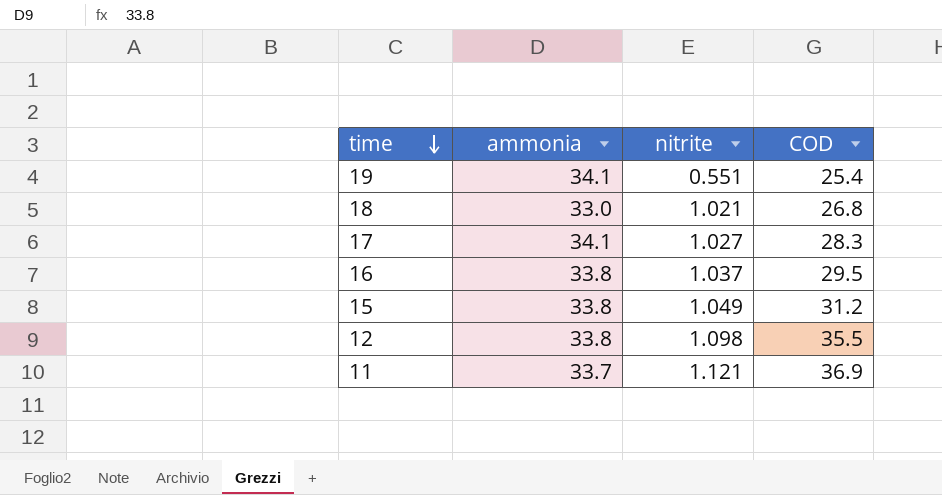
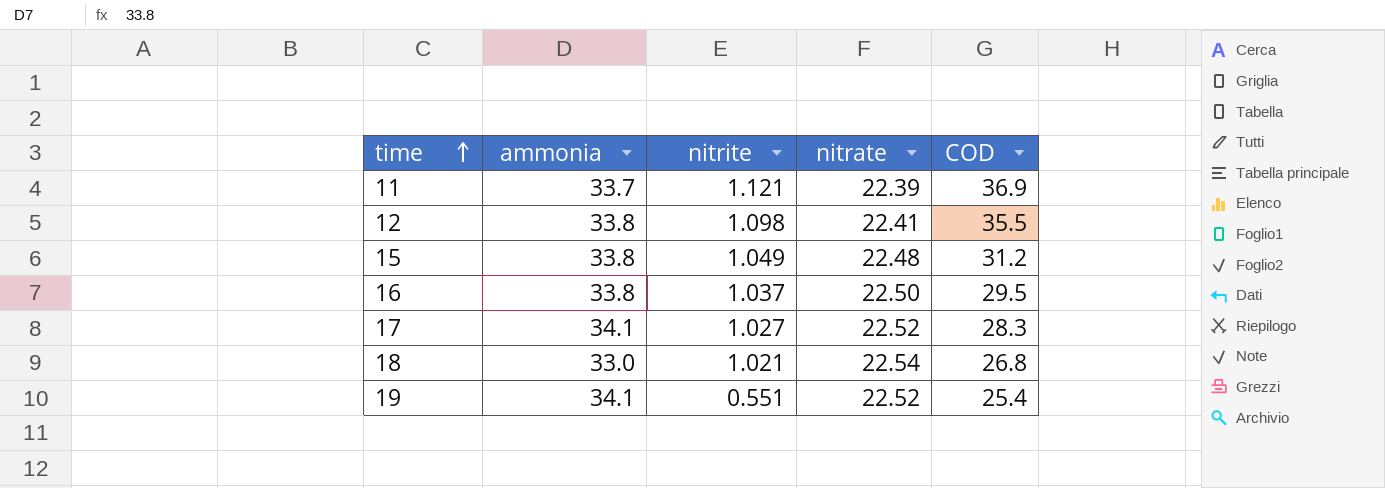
row order: time descending -> time ascending
column nitrate | position: none -> 4

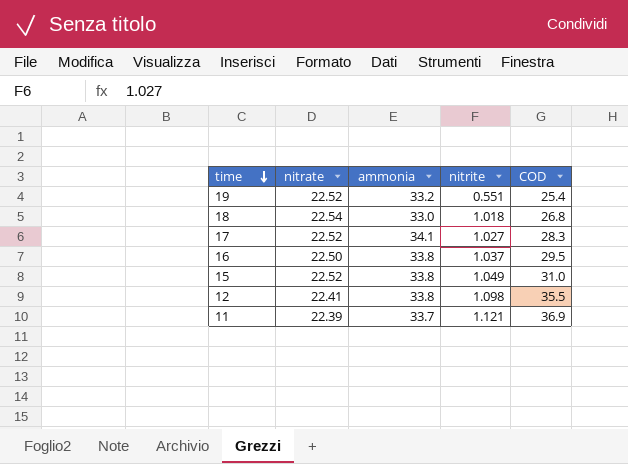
row order: time ascending -> time descending
column nitrate | position: 4 -> 2
19 | ammonia: 34.1 -> 33.2
18 | nitrite: 1.021 -> 1.018
15 | nitrate: 22.48 -> 22.52
15 | COD: 31.2 -> 31.0

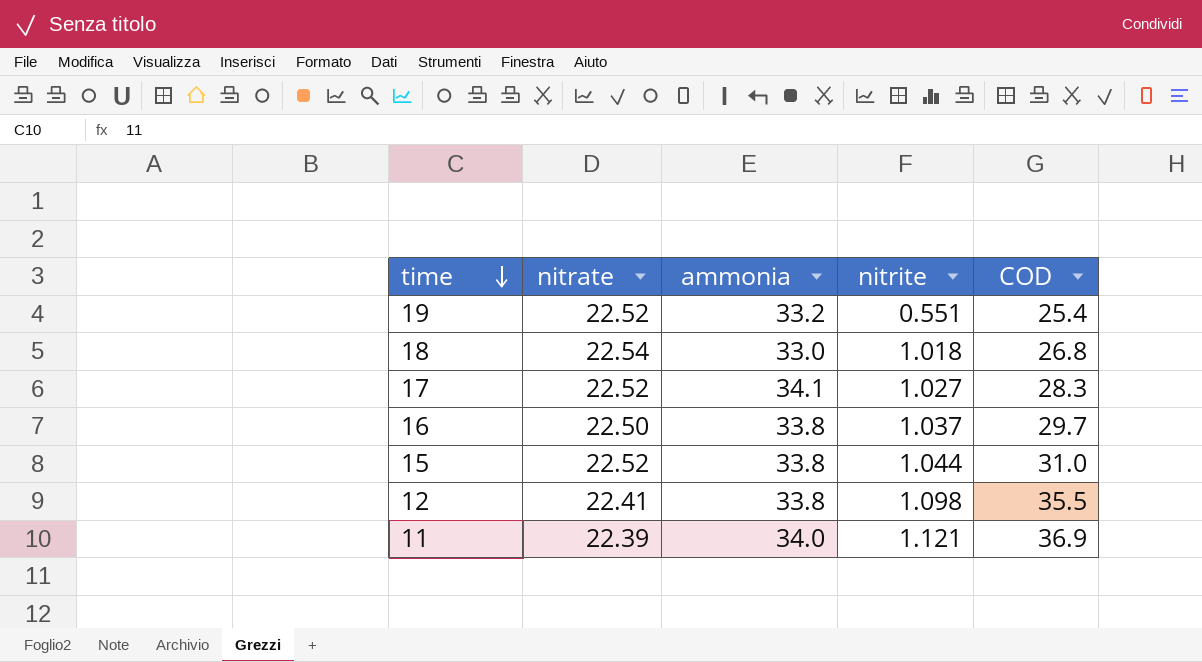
16 | COD: 29.5 -> 29.7
15 | nitrite: 1.049 -> 1.044
11 | ammonia: 33.7 -> 34.0

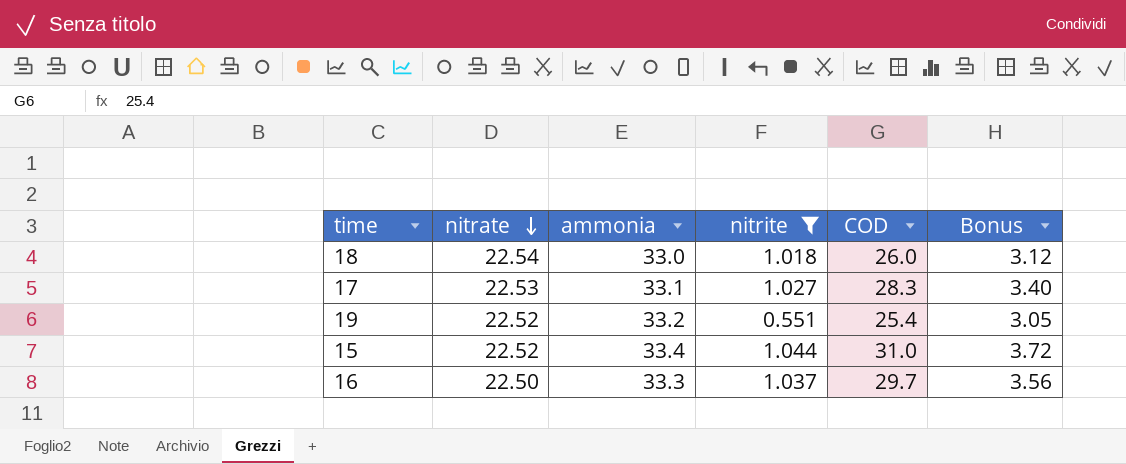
filter: none -> nitrite <= 1.044
row order: time descending -> nitrate descending
column Bonus | formula: none -> [COD] * 0.12
18 | COD: 26.8 -> 26.0
17 | nitrate: 22.52 -> 22.53
17 | ammonia: 34.1 -> 33.1
15 | ammonia: 33.8 -> 33.4
16 | ammonia: 33.8 -> 33.3

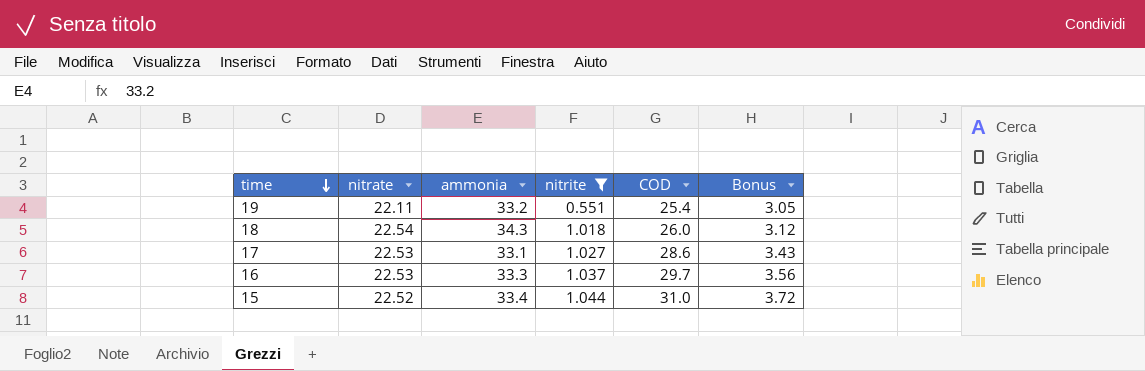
row order: nitrate descending -> time descending
19 | nitrate: 22.52 -> 22.11
18 | ammonia: 33.0 -> 34.3
17 | COD: 28.3 -> 28.6
17 | Bonus: 3.40 -> 3.43
16 | nitrate: 22.50 -> 22.53

